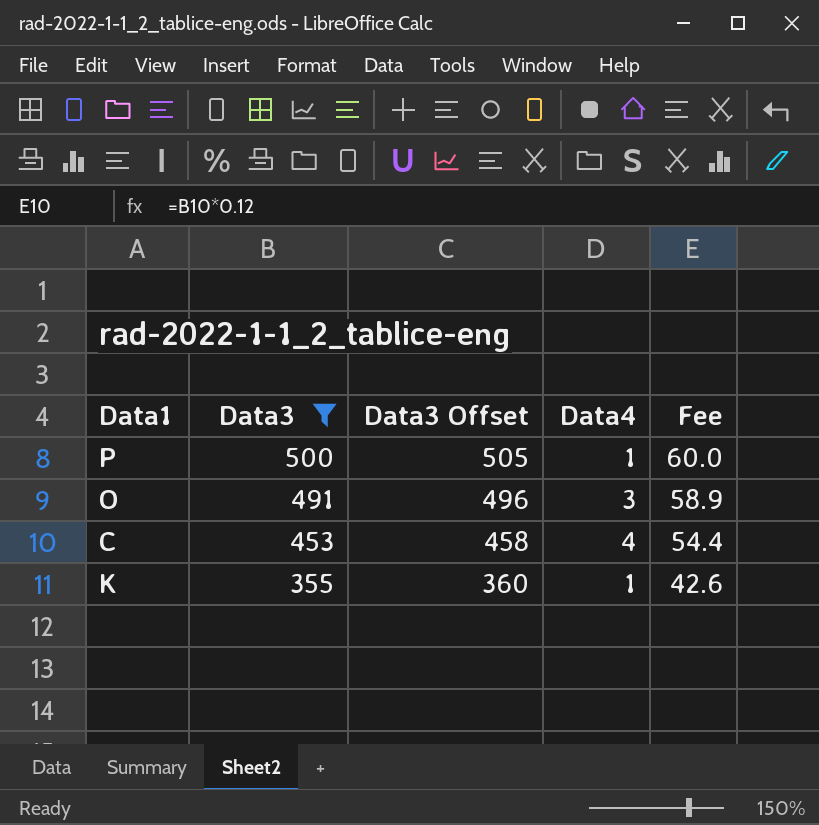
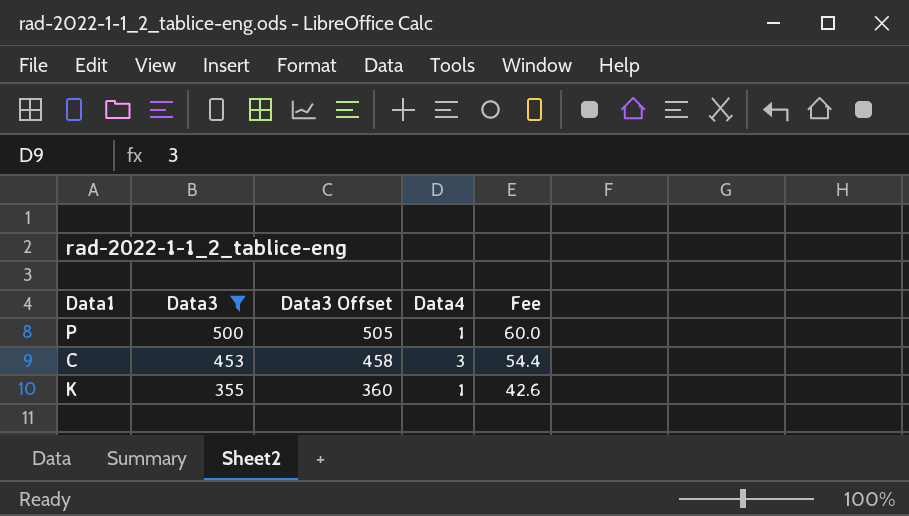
row O: 491 | 496 | 3 | 58.9 -> none
C | Data4: 4 -> 3

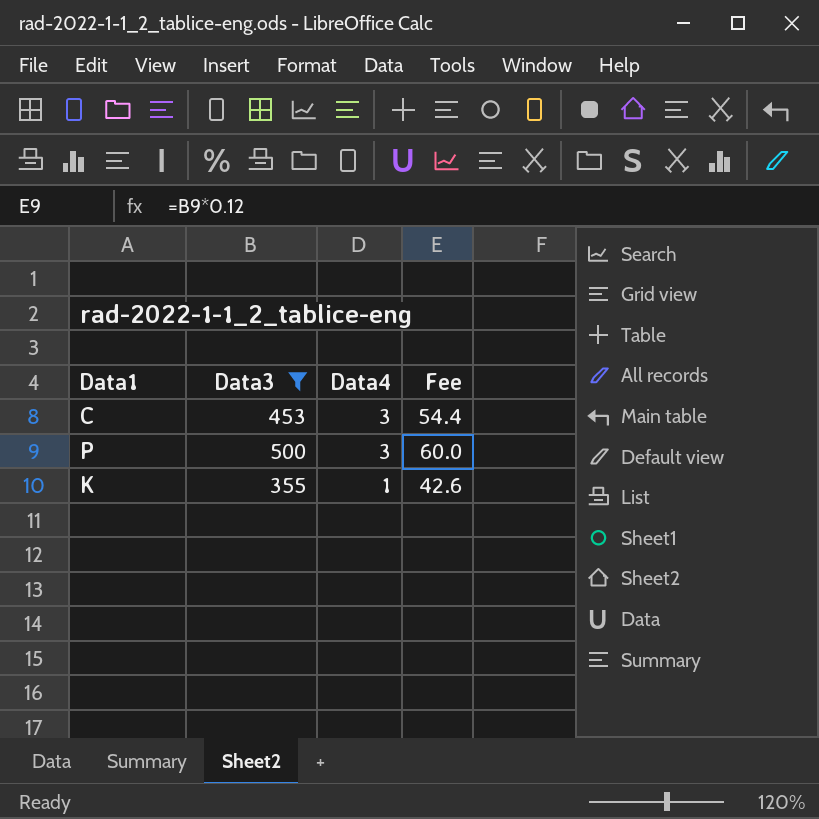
row order: Data3 descending -> Data4 descending
column Data3 Offset | formula: [Data3] + 5 -> none
P | Data4: 1 -> 3

